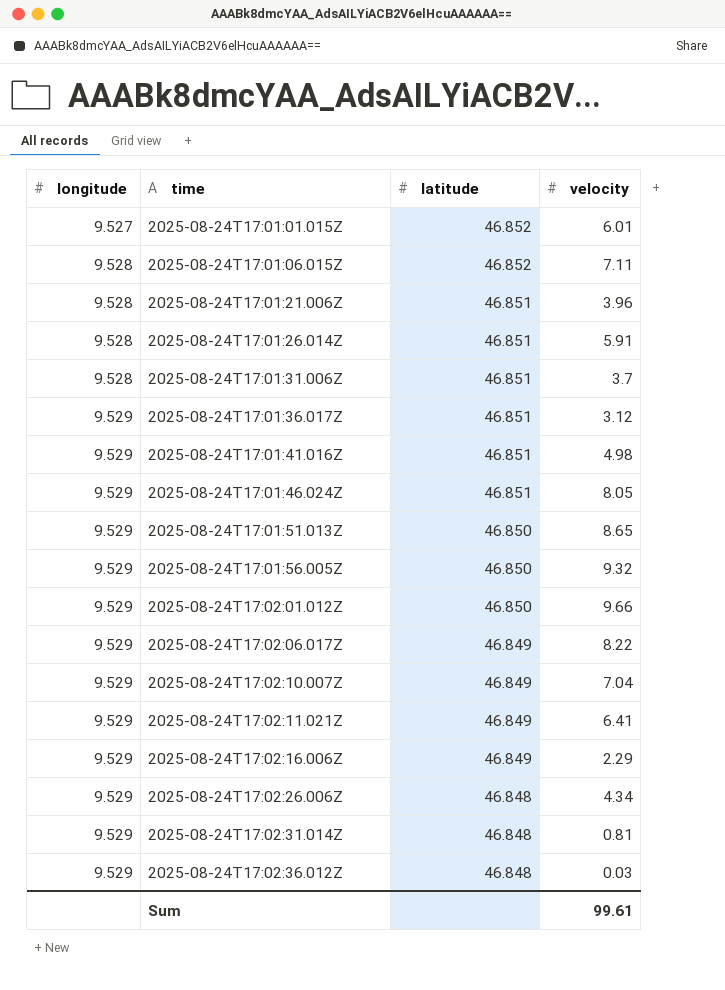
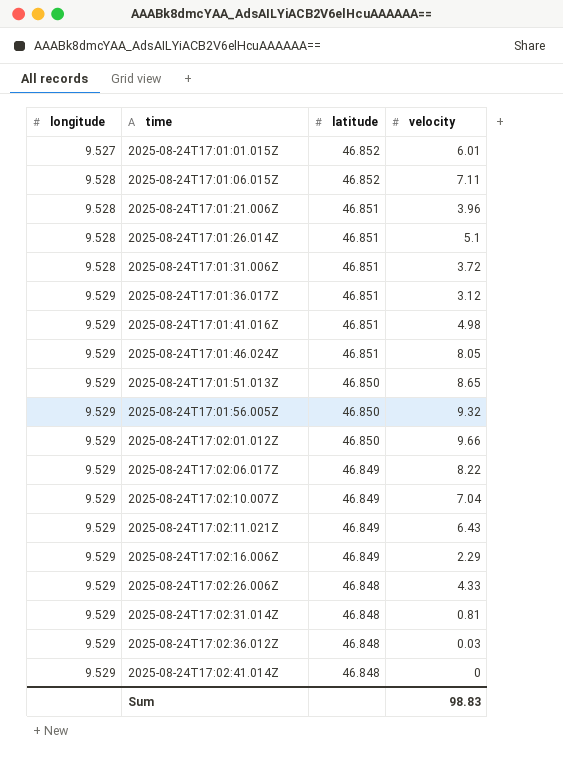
2025-08-24T17:01:26.014Z | velocity: 5.91 -> 5.1
2025-08-24T17:01:31.006Z | velocity: 3.7 -> 3.72
2025-08-24T17:02:11.021Z | velocity: 6.41 -> 6.43
2025-08-24T17:02:26.006Z | velocity: 4.34 -> 4.33
row 2025-08-24T17:02:41.014Z: none -> 9.529 | 46.848 | 0
Sum | velocity: 99.61 -> 98.83

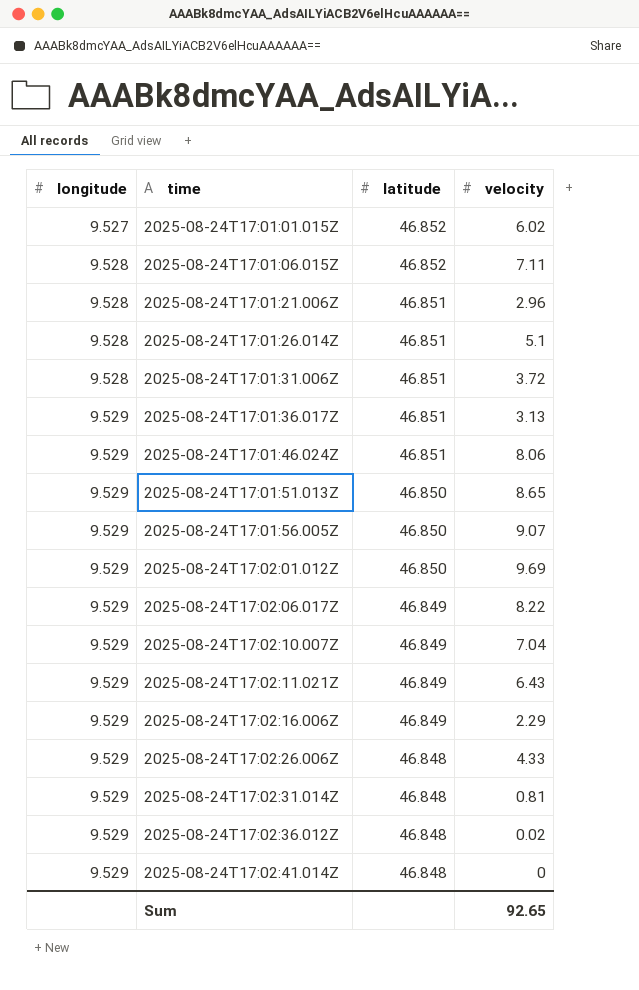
row 2025-08-24T17:01:41.016Z: 9.529 | 46.851 | 4.98 -> none
2025-08-24T17:01:01.015Z | velocity: 6.01 -> 6.02
2025-08-24T17:01:21.006Z | velocity: 3.96 -> 2.96
2025-08-24T17:01:36.017Z | velocity: 3.12 -> 3.13
2025-08-24T17:01:46.024Z | velocity: 8.05 -> 8.06
2025-08-24T17:01:56.005Z | velocity: 9.32 -> 9.07
2025-08-24T17:02:01.012Z | velocity: 9.66 -> 9.69
2025-08-24T17:02:36.012Z | velocity: 0.03 -> 0.02
Sum | velocity: 98.83 -> 92.65

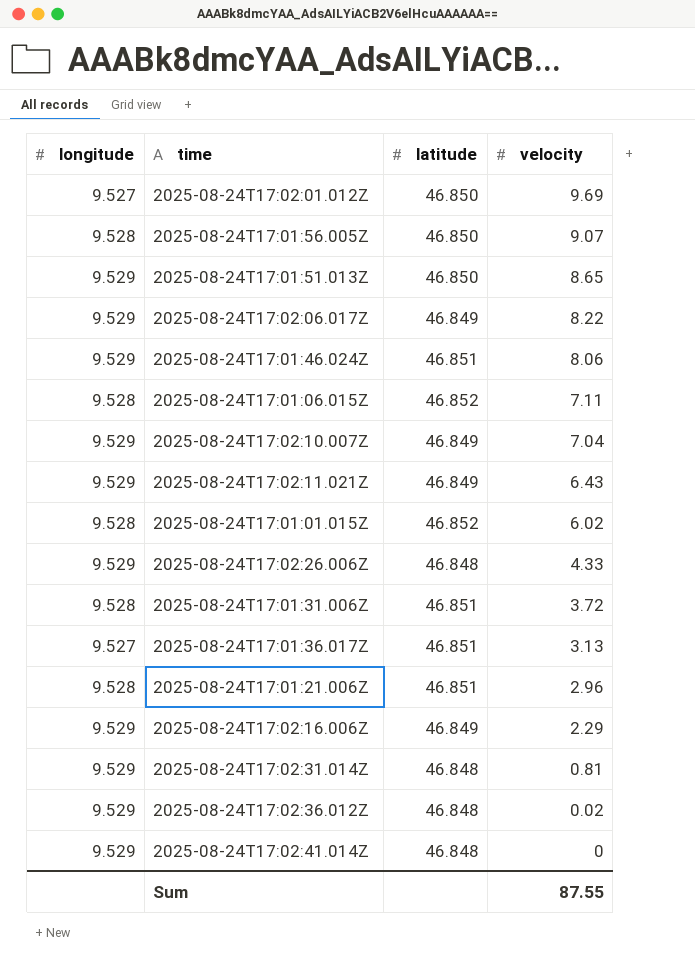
row order: longitude ascending -> velocity descending
row 2025-08-24T17:01:26.014Z: 9.528 | 46.851 | 5.1 -> none
2025-08-24T17:02:01.012Z | longitude: 9.529 -> 9.527
2025-08-24T17:01:56.005Z | longitude: 9.529 -> 9.528
2025-08-24T17:01:01.015Z | longitude: 9.527 -> 9.528
2025-08-24T17:01:36.017Z | longitude: 9.529 -> 9.527
Sum | velocity: 92.65 -> 87.55

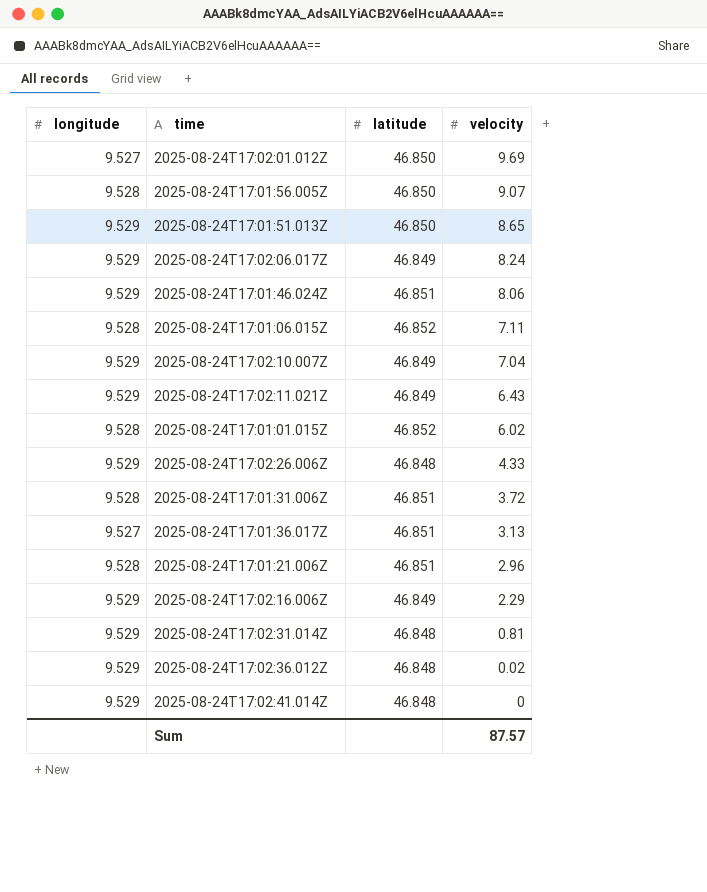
2025-08-24T17:02:06.017Z | velocity: 8.22 -> 8.24
Sum | velocity: 87.55 -> 87.57

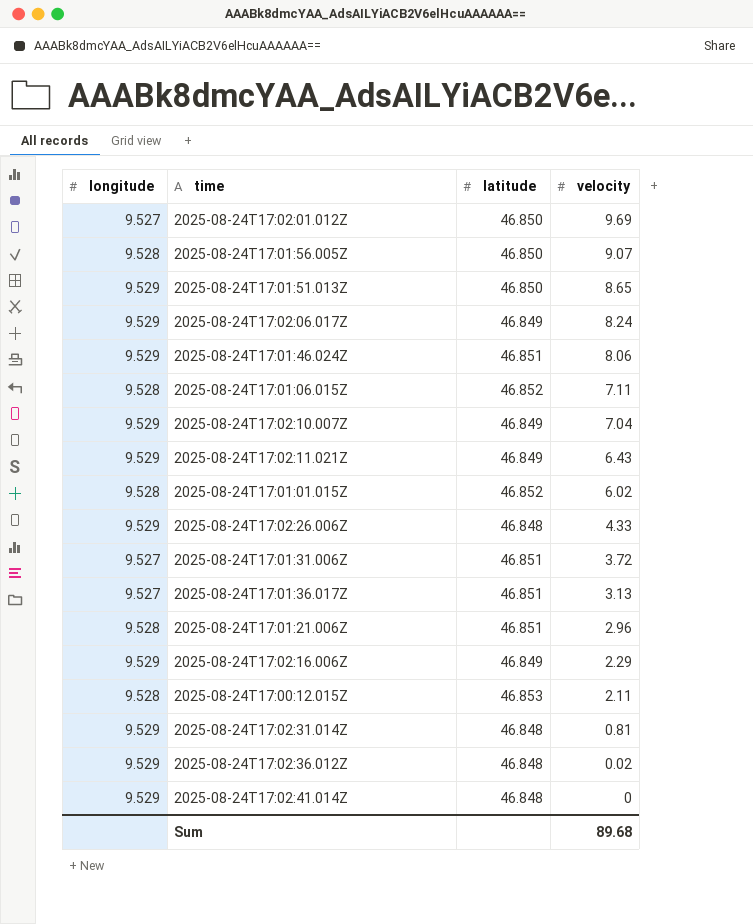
2025-08-24T17:01:31.006Z | longitude: 9.528 -> 9.527
row 2025-08-24T17:00:12.015Z: none -> 9.528 | 46.853 | 2.11
Sum | velocity: 87.57 -> 89.68

